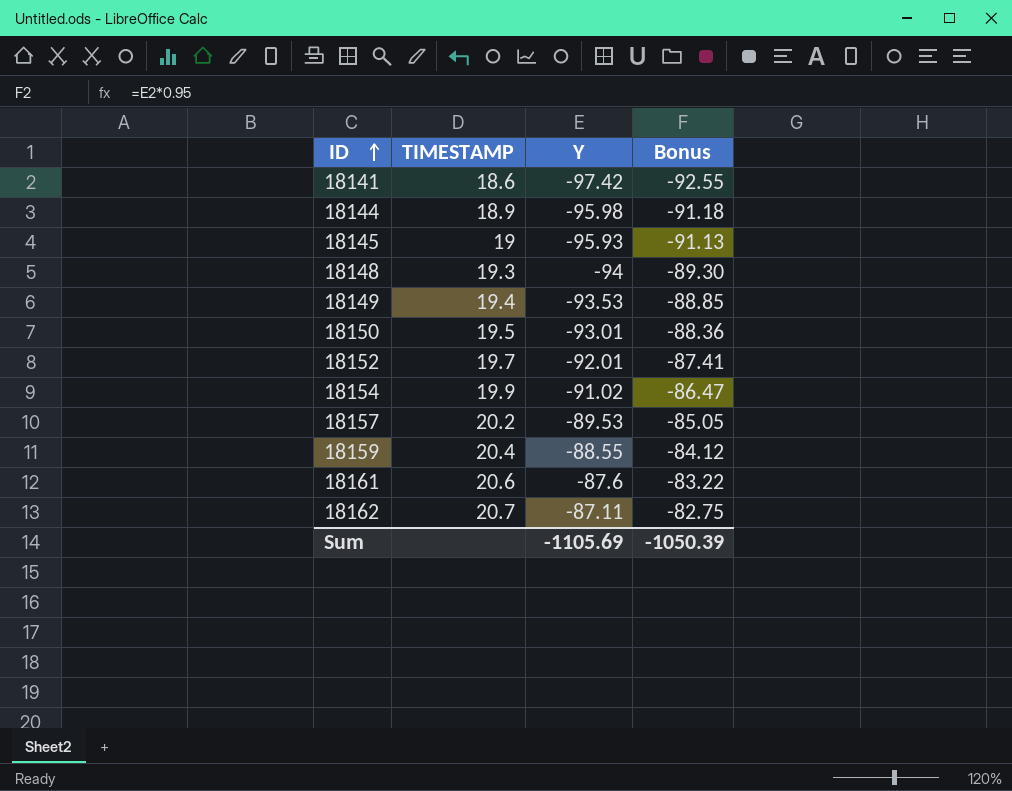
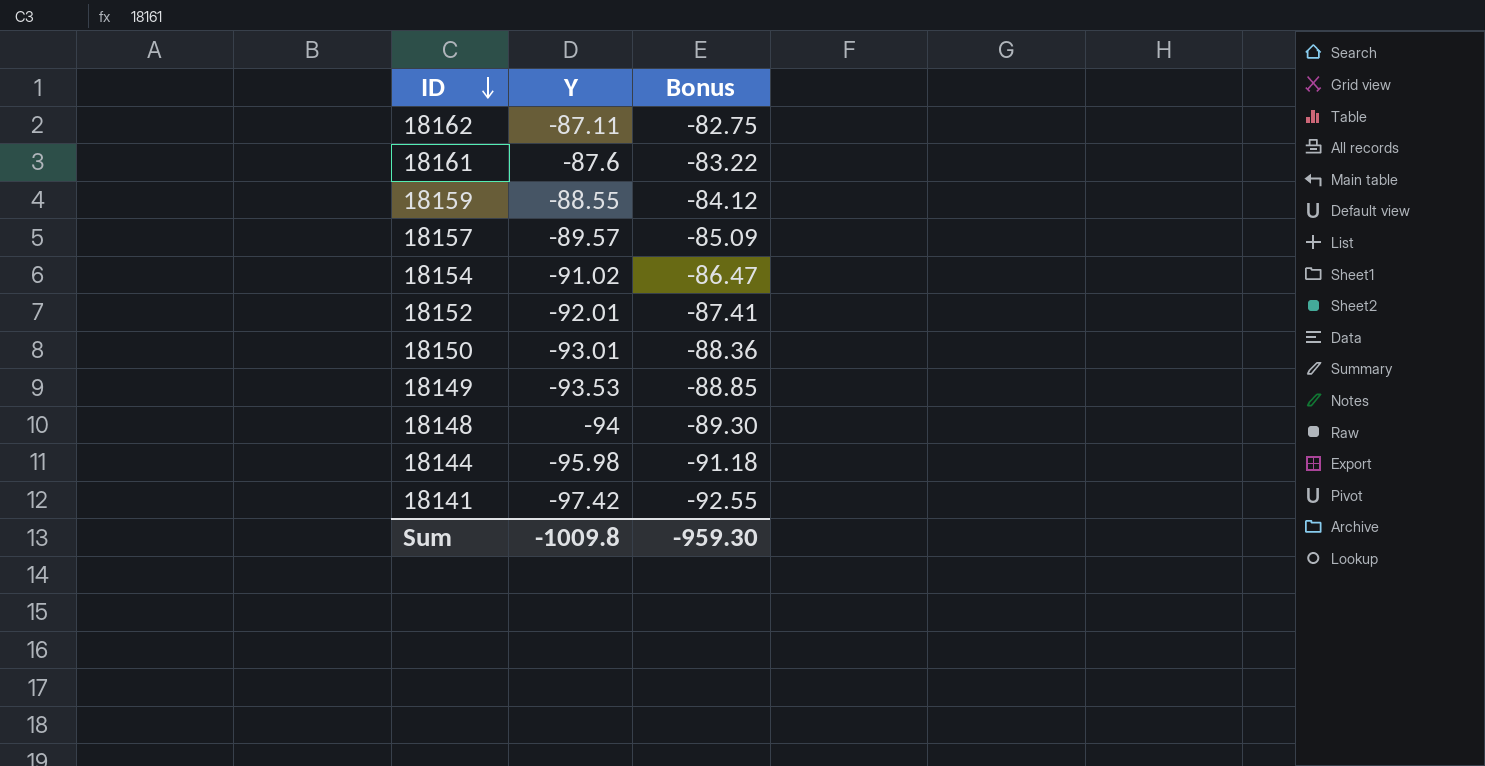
row order: ID ascending -> ID descending
column TIMESTAMP | position: 2 -> none
row 18145: 19 | -95.93 | -91.13 -> none
18157 | Y: -89.53 -> -89.57
18157 | Bonus: -85.05 -> -85.09
Sum | Y: -1105.69 -> -1009.8
Sum | Bonus: -1050.39 -> -959.30

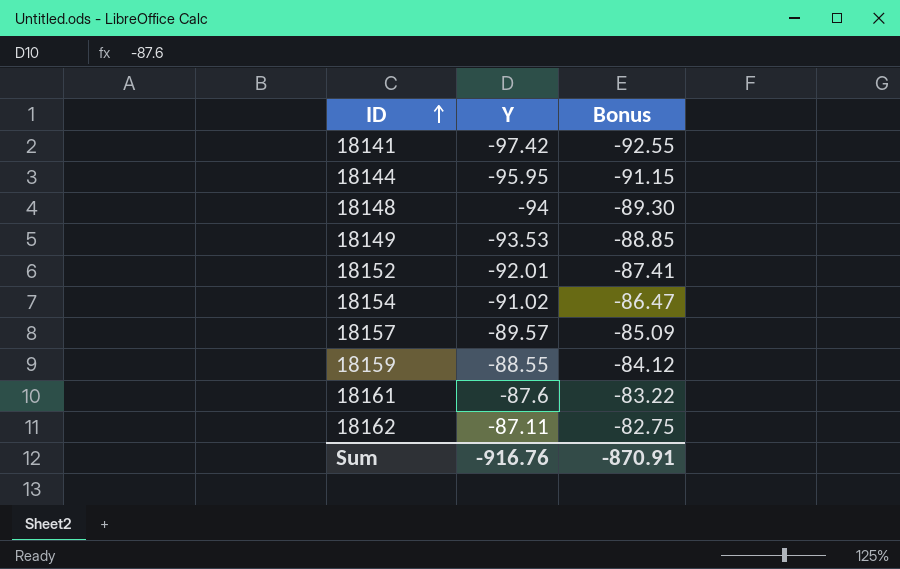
row order: ID descending -> ID ascending
row 18150: -93.01 | -88.36 -> none
18144 | Y: -95.98 -> -95.95
18144 | Bonus: -91.18 -> -91.15
Sum | Y: -1009.8 -> -916.76
Sum | Bonus: -959.30 -> -870.91

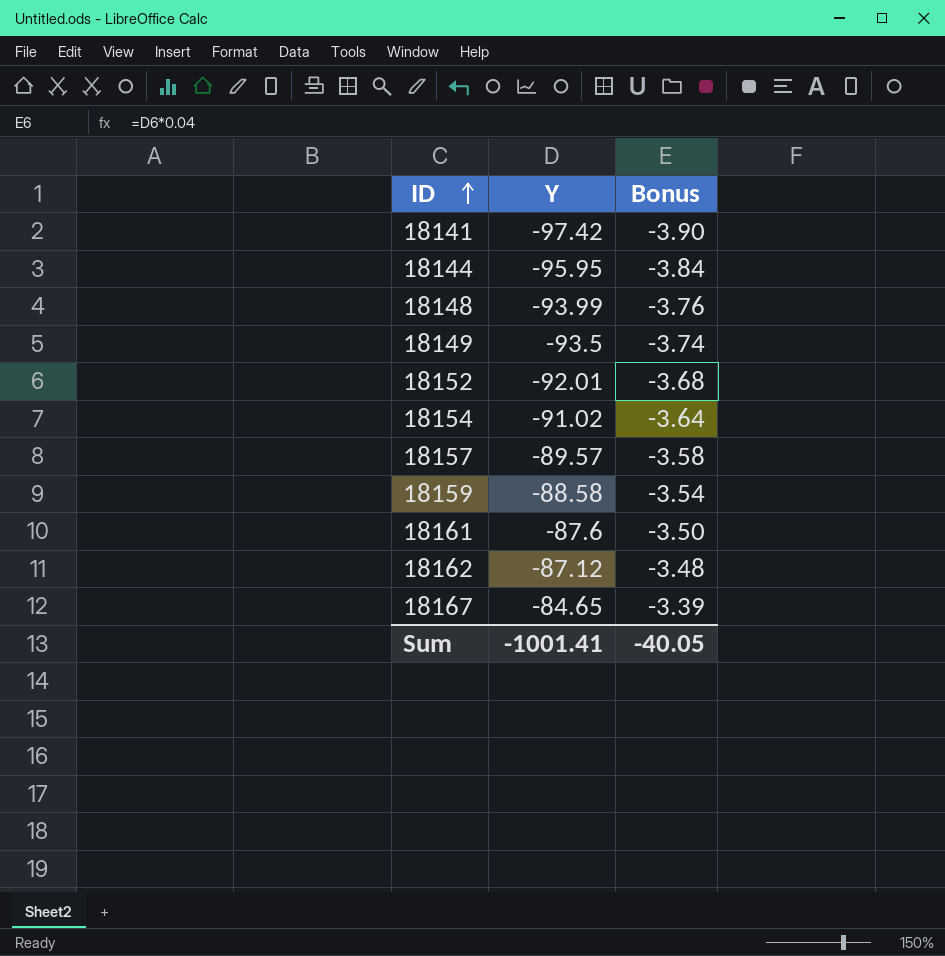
column Bonus | formula: [Y] * 0.95 -> [Y] * 0.04
18148 | Y: -94 -> -93.99
18149 | Y: -93.53 -> -93.5
18159 | Y: -88.55 -> -88.58
18162 | Y: -87.11 -> -87.12
row 18167: none -> -84.65 | -3.39
Sum | Y: -916.76 -> -1001.41
Sum | Bonus: -870.91 -> -40.05

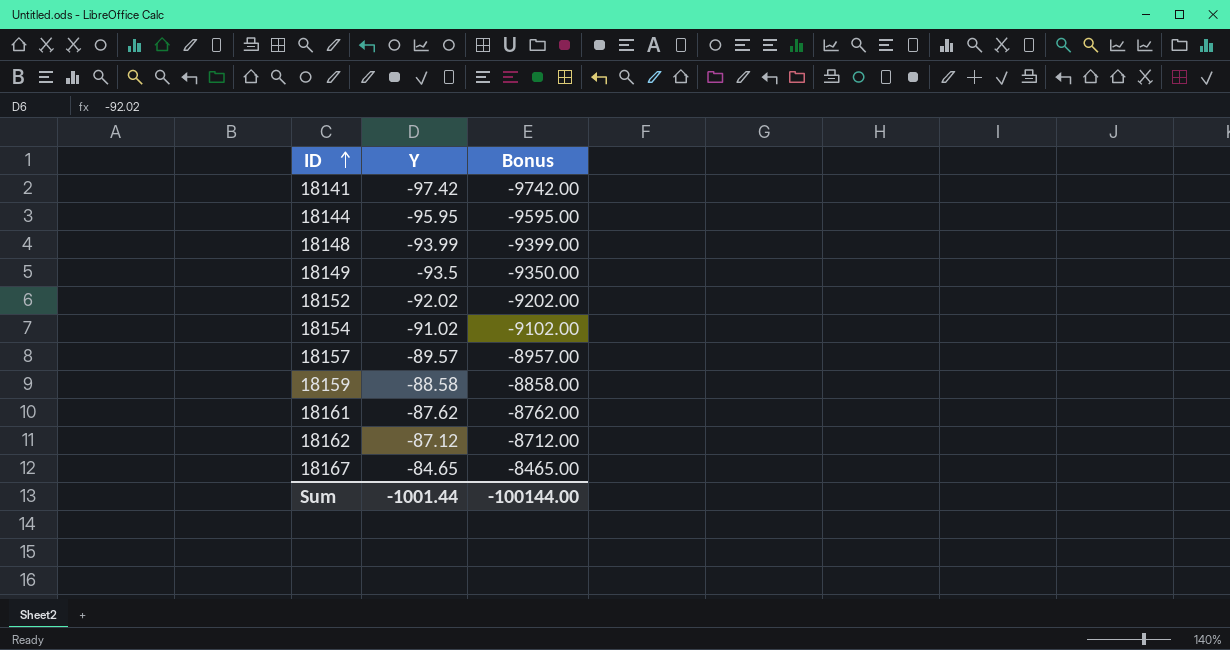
column Bonus | formula: [Y] * 0.04 -> [Y] * 100
18152 | Y: -92.01 -> -92.02
18161 | Y: -87.6 -> -87.62
Sum | Y: -1001.41 -> -1001.44
Sum | Bonus: -40.05 -> -100144.00

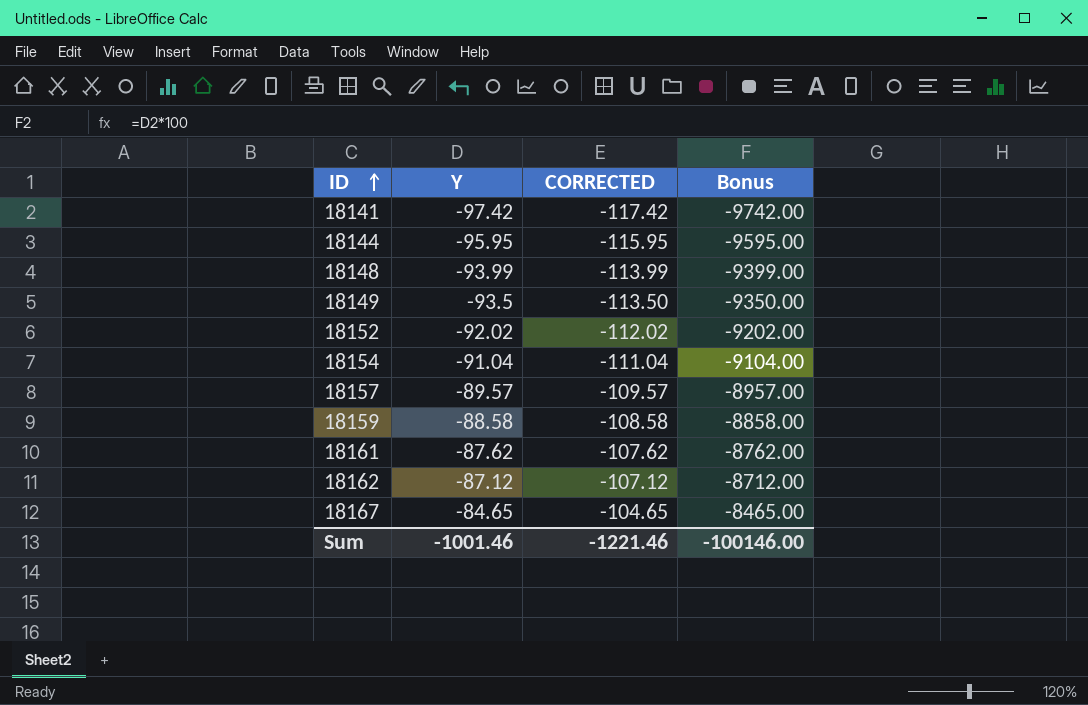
column CORRECTED | formula: none -> [Y] - 20
18154 | Y: -91.02 -> -91.04
18154 | Bonus: -9102.00 -> -9104.00
Sum | Y: -1001.44 -> -1001.46
Sum | Bonus: -100144.00 -> -100146.00

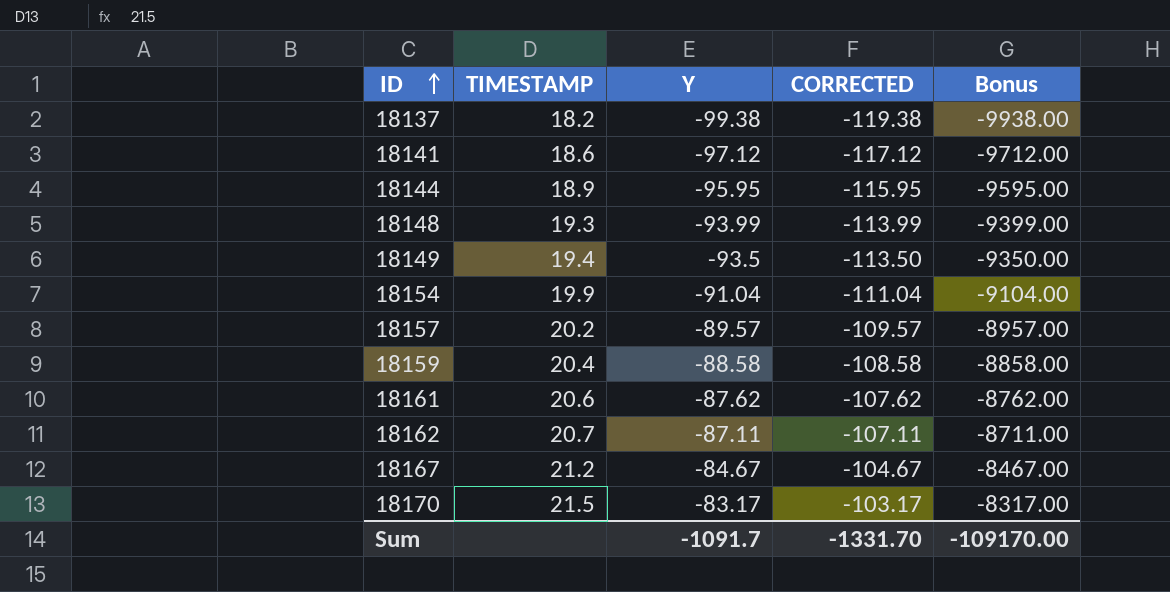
column TIMESTAMP | position: none -> 2
row 18152: -92.02 | -112.02 | -9202.00 -> none
row 18137: none -> 18.2 | -99.38 | -119.38 | -9938.00
18141 | Y: -97.42 -> -97.12
18141 | CORRECTED: -117.42 -> -117.12
18141 | Bonus: -9742.00 -> -9712.00
18162 | Y: -87.12 -> -87.11
18162 | CORRECTED: -107.12 -> -107.11
18162 | Bonus: -8712.00 -> -8711.00
18167 | Y: -84.65 -> -84.67
18167 | CORRECTED: -104.65 -> -104.67
18167 | Bonus: -8465.00 -> -8467.00
row 18170: none -> 21.5 | -83.17 | -103.17 | -8317.00
Sum | Y: -1001.46 -> -1091.7
Sum | CORRECTED: -1221.46 -> -1331.70
Sum | Bonus: -100146.00 -> -109170.00

